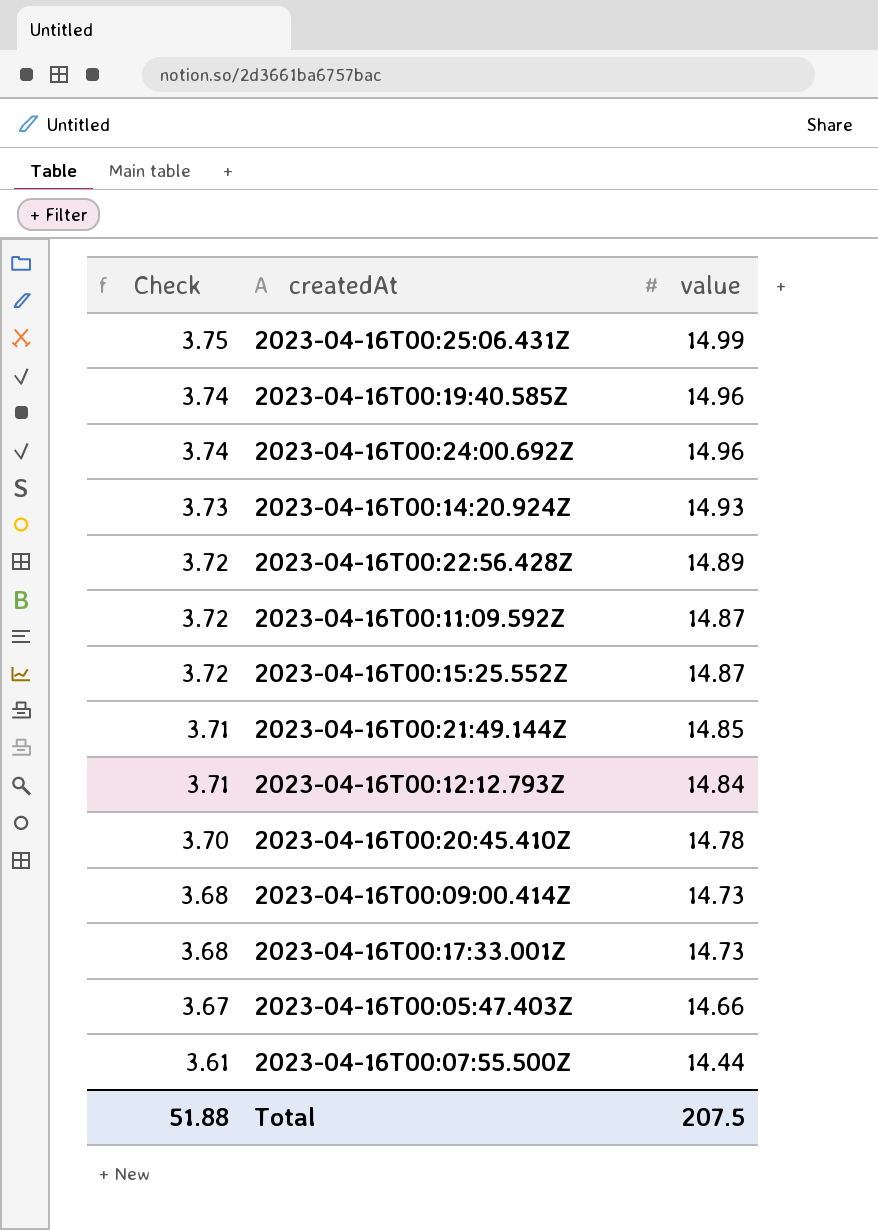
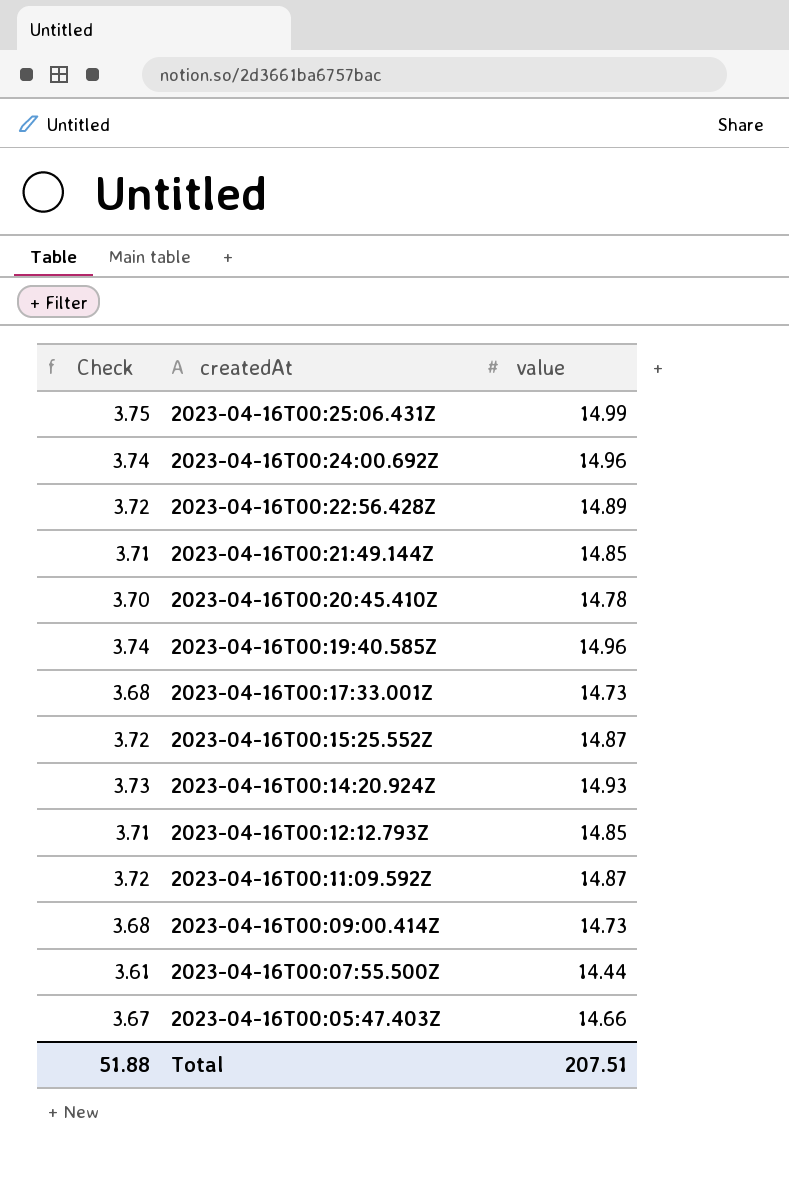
row order: Check descending -> createdAt descending
2023-04-16T00:12:12.793Z | value: 14.84 -> 14.85
Total | value: 207.5 -> 207.51

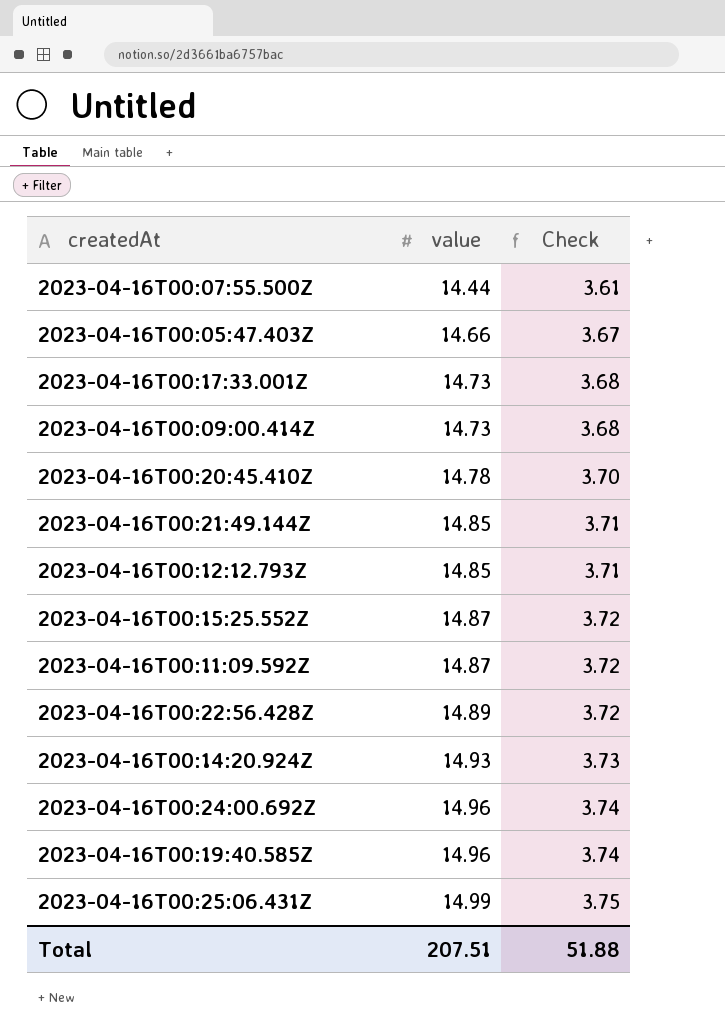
row order: createdAt descending -> value ascending
column Check | position: 1 -> 3

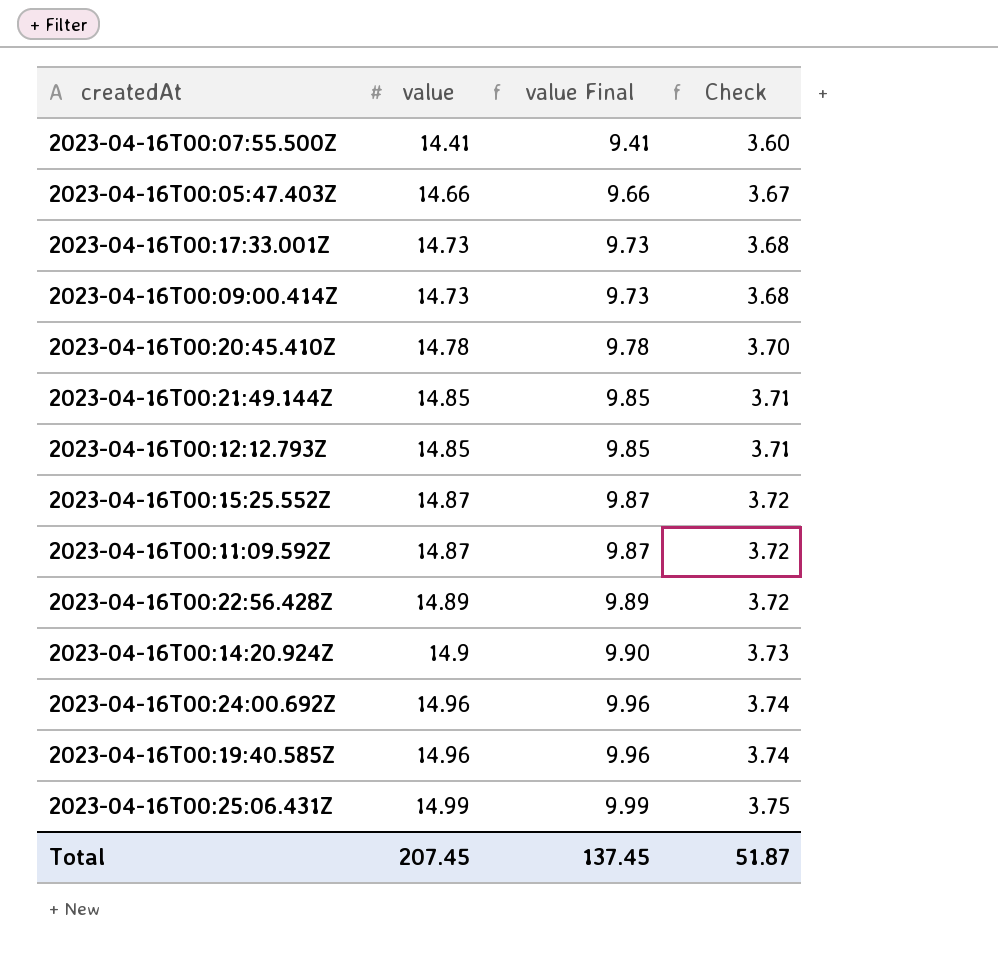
column value Final | formula: none -> [value] - 5
2023-04-16T00:07:55.500Z | value: 14.44 -> 14.41
2023-04-16T00:07:55.500Z | Check: 3.61 -> 3.60
2023-04-16T00:14:20.924Z | value: 14.93 -> 14.9
Total | value: 207.51 -> 207.45
Total | Check: 51.88 -> 51.87

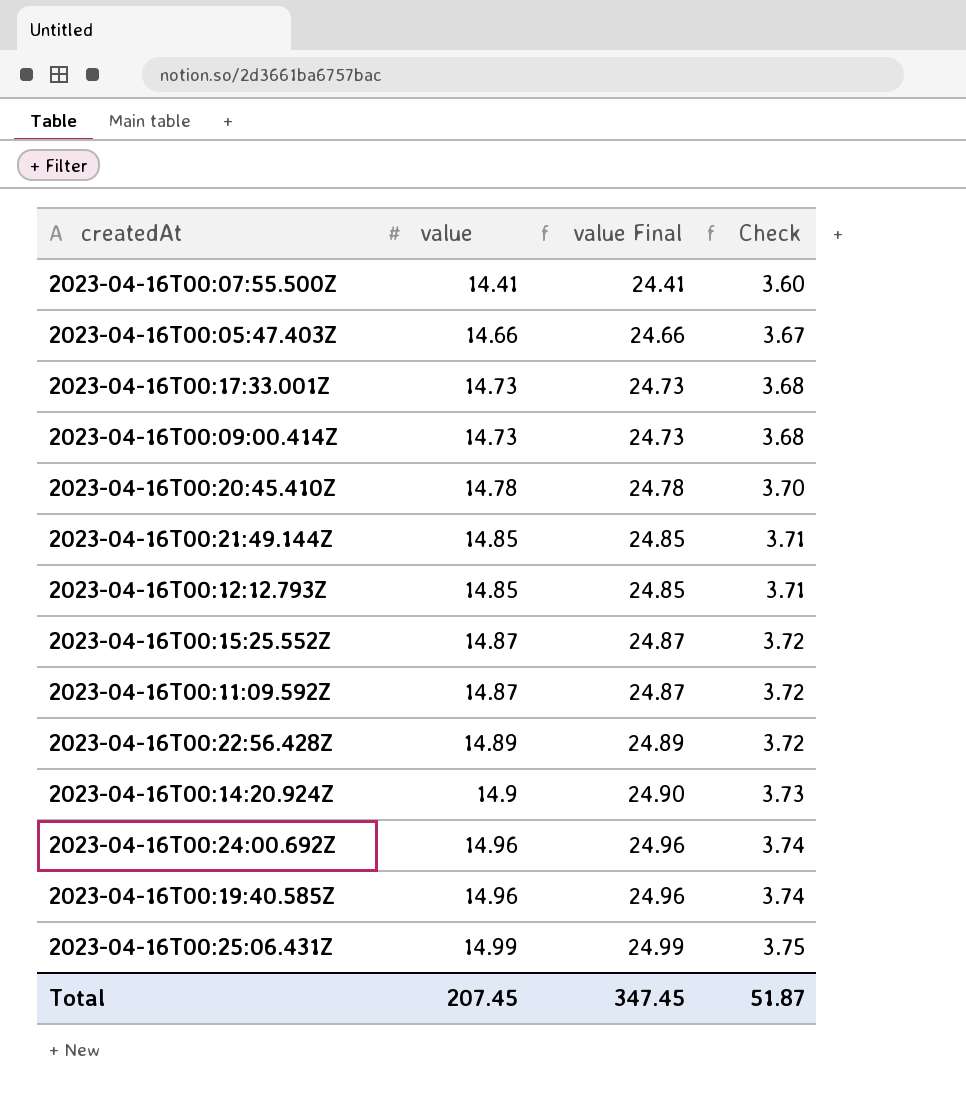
column value Final | formula: [value] - 5 -> [value] + 10
Total | value Final: 137.45 -> 347.45

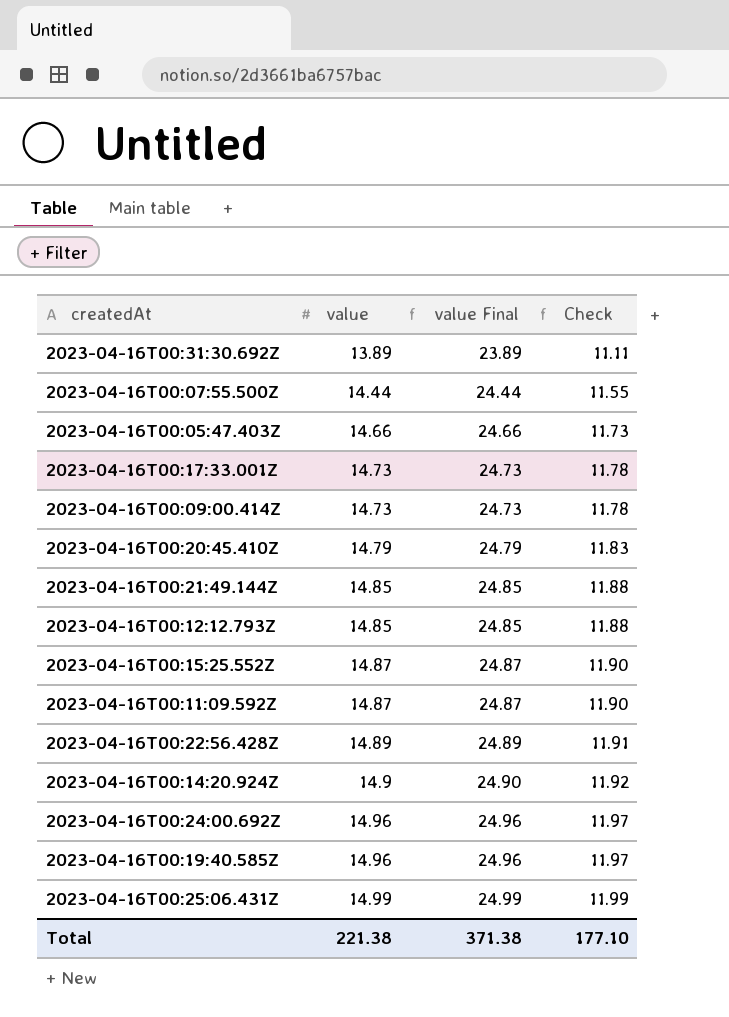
column Check | formula: [value] * 0.25 -> [value] * 0.8
row 2023-04-16T00:31:30.692Z: none -> 13.89 | 23.89 | 11.11
2023-04-16T00:07:55.500Z | value: 14.41 -> 14.44
2023-04-16T00:07:55.500Z | value Final: 24.41 -> 24.44
2023-04-16T00:20:45.410Z | value: 14.78 -> 14.79
2023-04-16T00:20:45.410Z | value Final: 24.78 -> 24.79
Total | value: 207.45 -> 221.38
Total | value Final: 347.45 -> 371.38
Total | Check: 51.87 -> 177.10

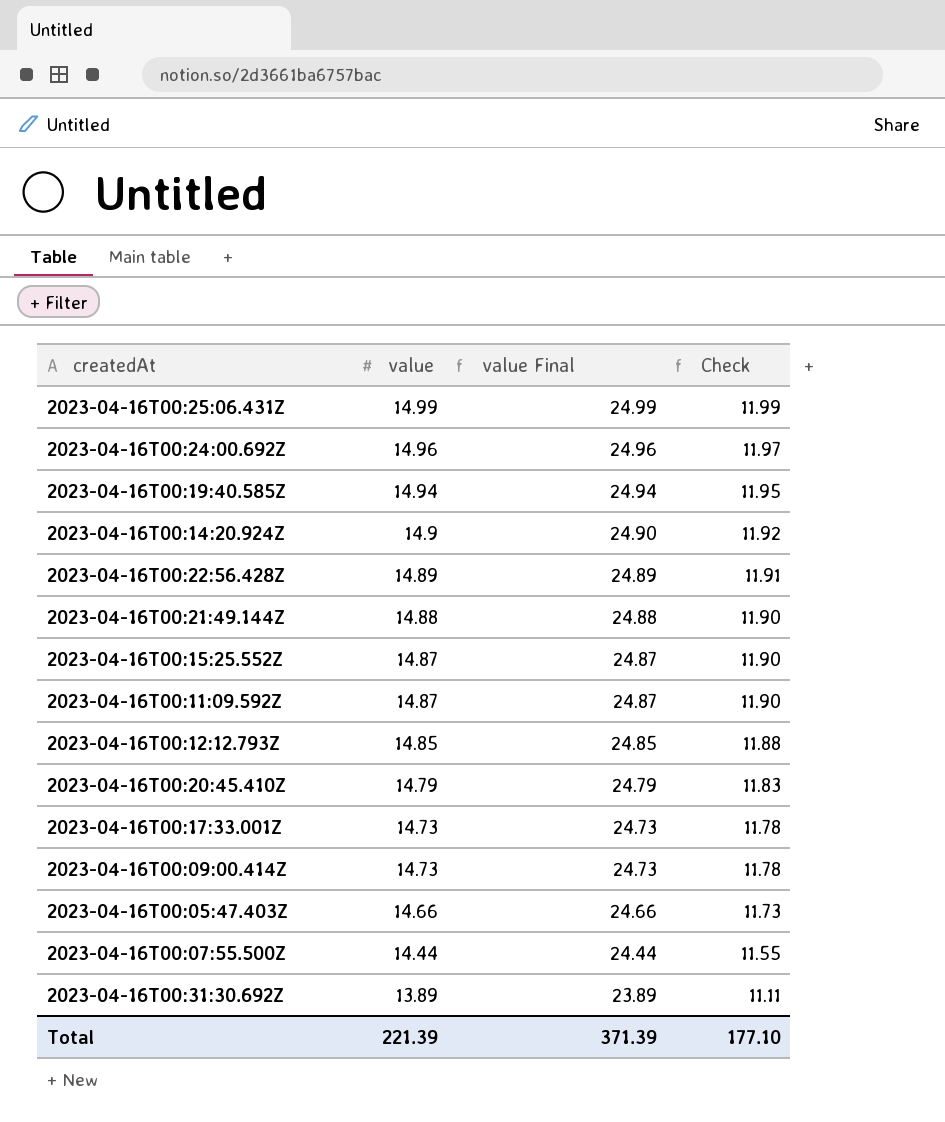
row order: value ascending -> value descending
2023-04-16T00:19:40.585Z | value: 14.96 -> 14.94
2023-04-16T00:19:40.585Z | value Final: 24.96 -> 24.94
2023-04-16T00:19:40.585Z | Check: 11.97 -> 11.95
2023-04-16T00:21:49.144Z | value: 14.85 -> 14.88
2023-04-16T00:21:49.144Z | value Final: 24.85 -> 24.88
2023-04-16T00:21:49.144Z | Check: 11.88 -> 11.90
Total | value: 221.38 -> 221.39
Total | value Final: 371.38 -> 371.39

